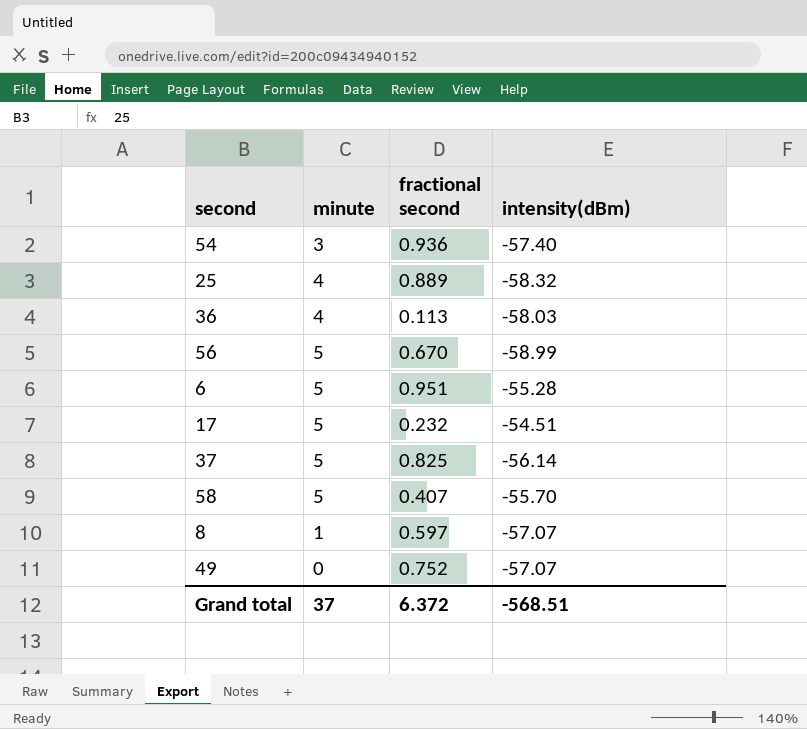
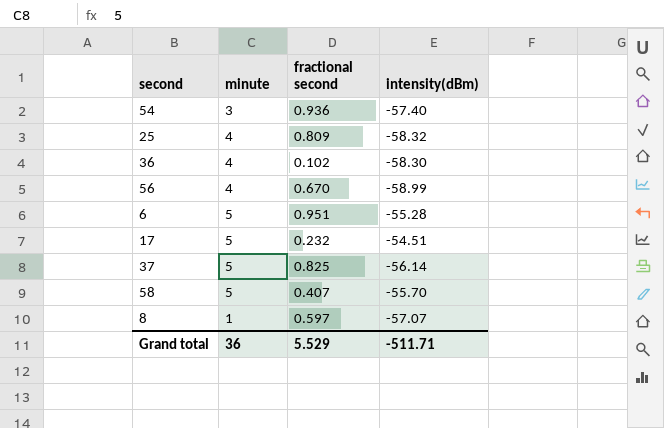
row 49: 0 | 0.752 | -57.07 -> none
25 | fractional second: 0.889 -> 0.809
36 | fractional second: 0.113 -> 0.102
36 | intensity(dBm): -58.03 -> -58.30
56 | minute: 5 -> 4
Grand total | minute: 37 -> 36
Grand total | fractional second: 6.372 -> 5.529
Grand total | intensity(dBm): -568.51 -> -511.71

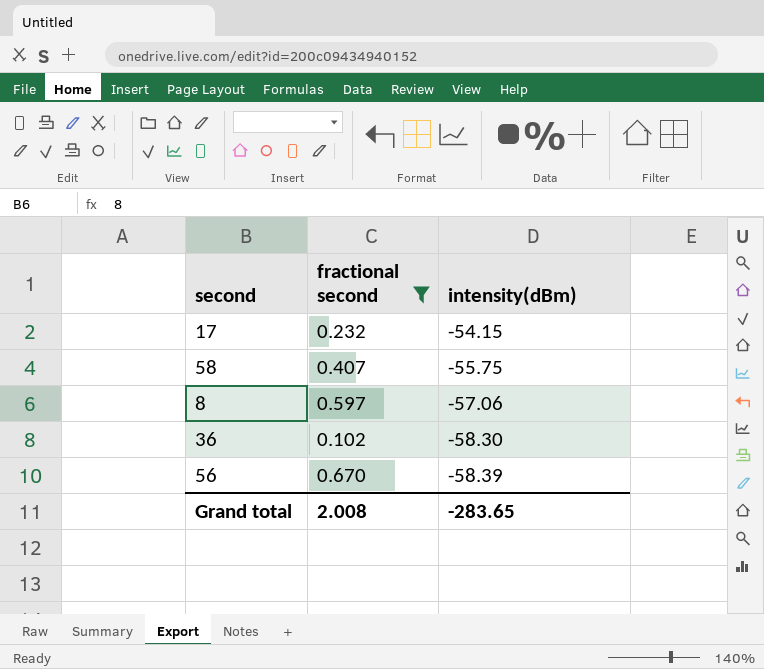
filter: none -> fractional second <= 0.670
row order: none -> intensity(dBm) descending
column minute | position: 2 -> none
17 | intensity(dBm): -54.51 -> -54.15
58 | intensity(dBm): -55.70 -> -55.75
8 | intensity(dBm): -57.07 -> -57.06
56 | intensity(dBm): -58.99 -> -58.39
Grand total | fractional second: 5.529 -> 2.008
Grand total | intensity(dBm): -511.71 -> -283.65

